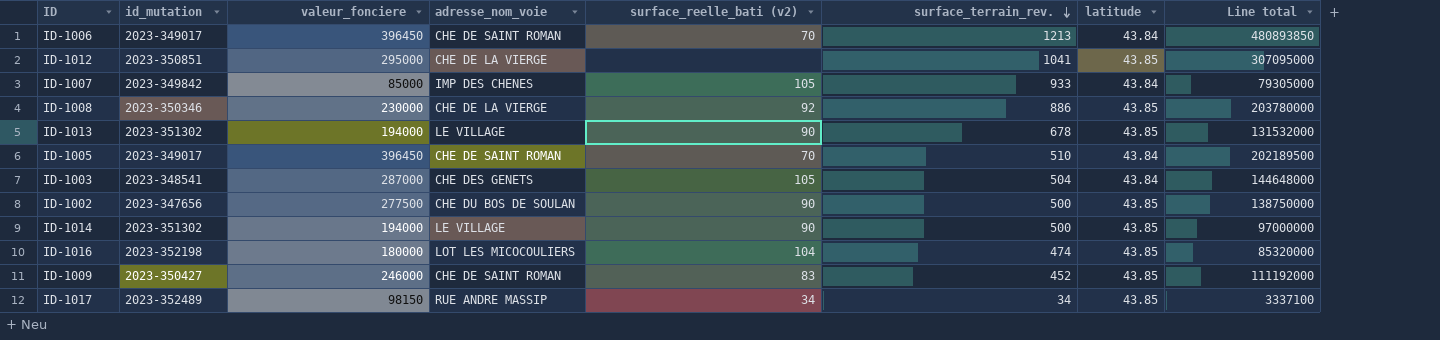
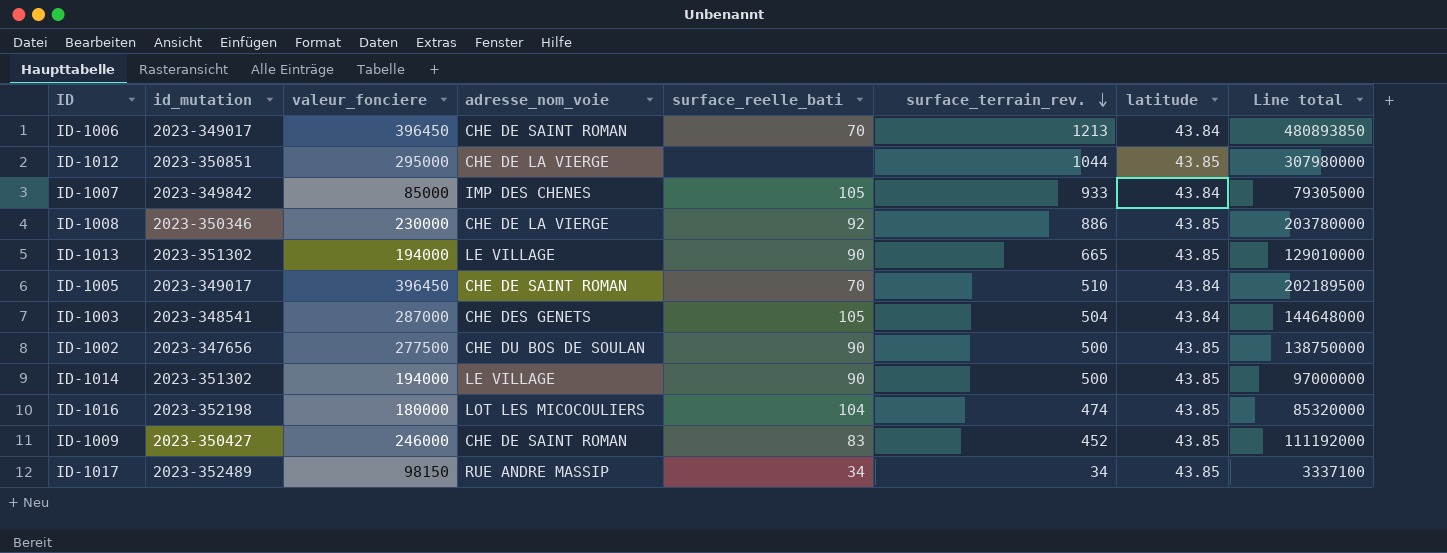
column name: surface_reelle_bati (v2) -> surface_reelle_bati
ID-1012 | surface_terrain_rev.: 1041 -> 1044
ID-1012 | Line total: 307095000 -> 307980000
ID-1013 | surface_terrain_rev.: 678 -> 665
ID-1013 | Line total: 131532000 -> 129010000

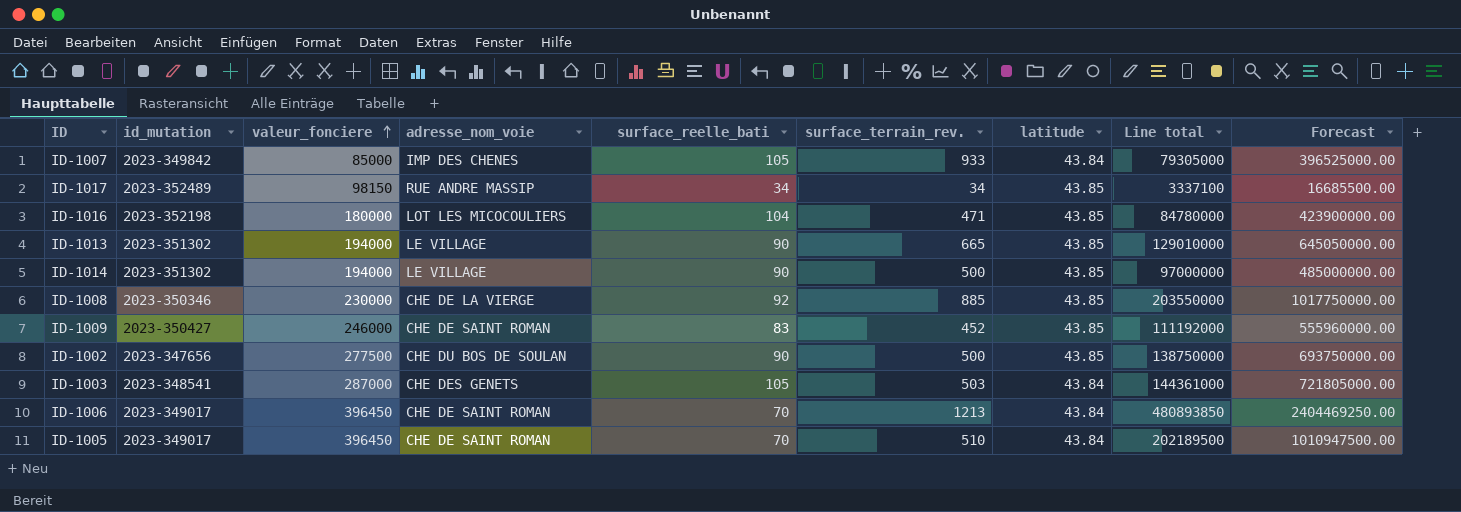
row order: surface_terrain_rev. descending -> valeur_fonciere ascending
column Forecast | formula: none -> [Line total] * 5
row ID-1012: 2023-350851 | 295000 | CHE DE LA VIERGE | none | 1044 | 43.85 | 307980000 -> none
ID-1016 | surface_terrain_rev.: 474 -> 471
ID-1016 | Line total: 85320000 -> 84780000
ID-1008 | surface_terrain_rev.: 886 -> 885
ID-1008 | Line total: 203780000 -> 203550000
ID-1003 | surface_terrain_rev.: 504 -> 503
ID-1003 | Line total: 144648000 -> 144361000

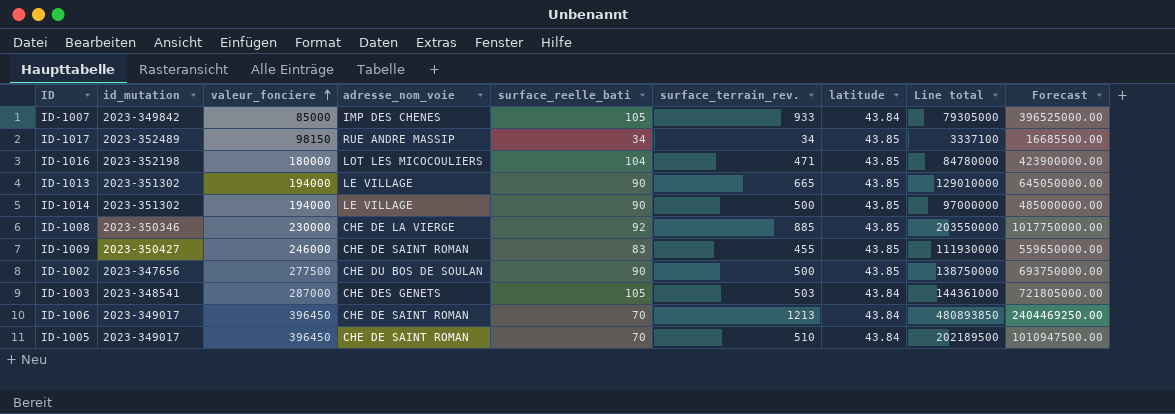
ID-1009 | surface_terrain_rev.: 452 -> 455
ID-1009 | Line total: 111192000 -> 111930000
ID-1009 | Forecast: 555960000.00 -> 559650000.00

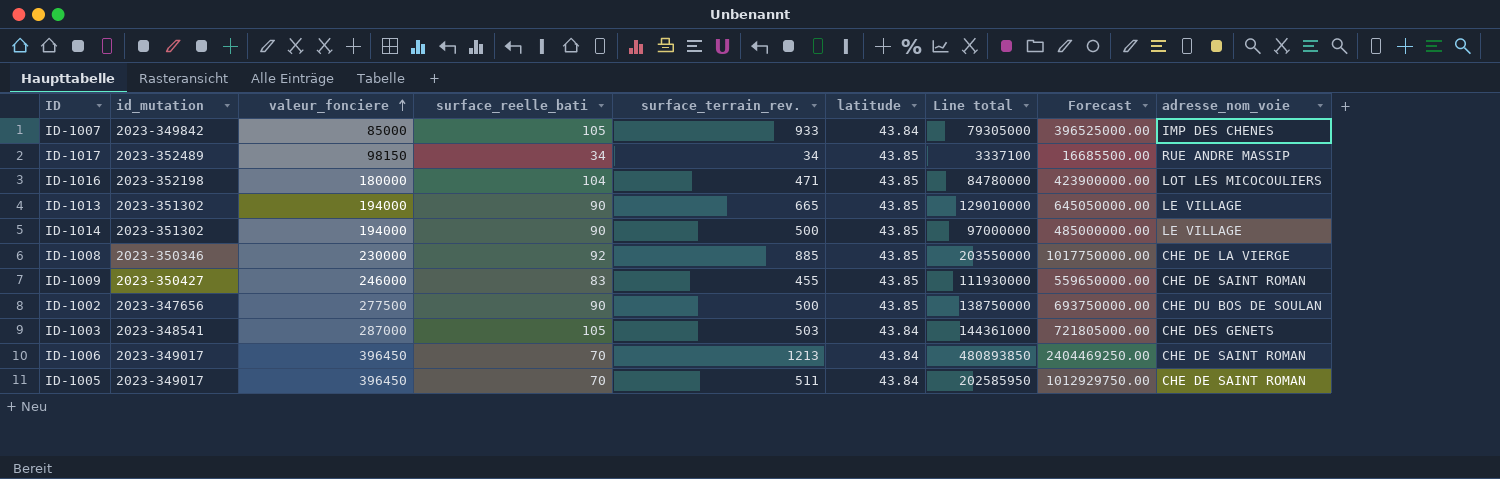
column adresse_nom_voie | position: 4 -> 9
ID-1005 | surface_terrain_rev.: 510 -> 511
ID-1005 | Line total: 202189500 -> 202585950
ID-1005 | Forecast: 1010947500.00 -> 1012929750.00

